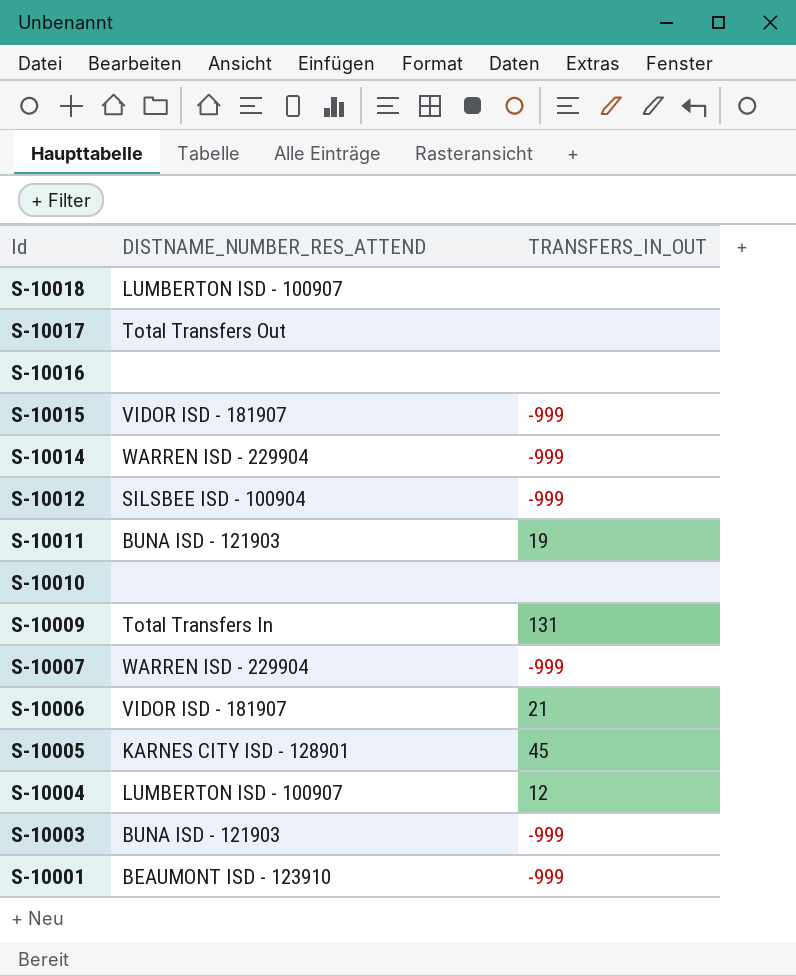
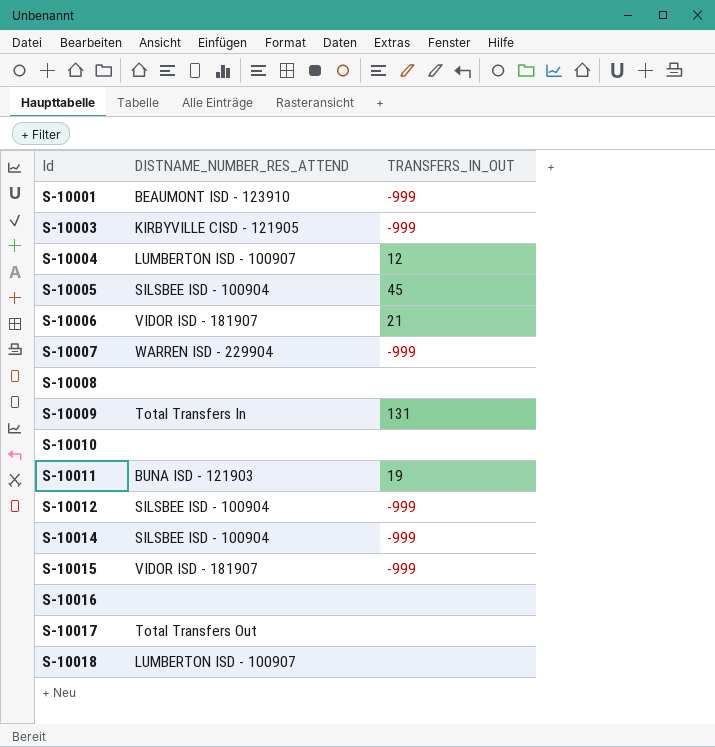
row order: Id descending -> Id ascending
S-10003 | DISTNAME_NUMBER_RES_ATTEND: BUNA ISD - 121903 -> KIRBYVILLE CISD - 121905
S-10005 | DISTNAME_NUMBER_RES_ATTEND: KARNES CITY ISD - 128901 -> SILSBEE ISD - 100904
row S-10008: none -> none | none
S-10014 | DISTNAME_NUMBER_RES_ATTEND: WARREN ISD - 229904 -> SILSBEE ISD - 100904

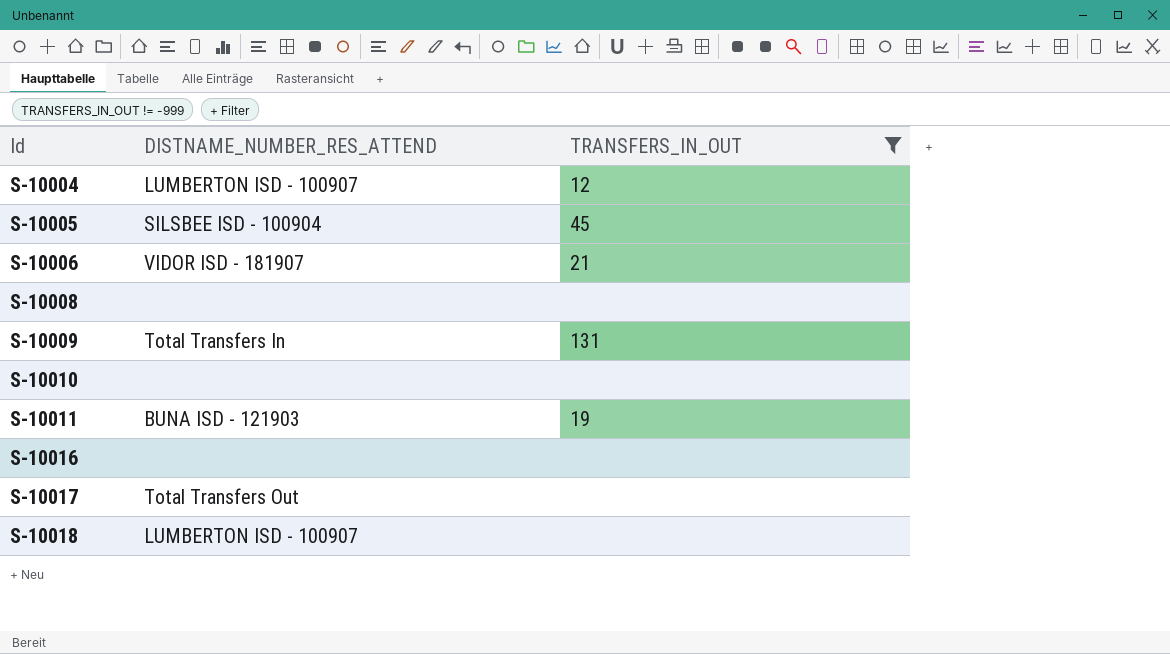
filter: none -> TRANSFERS_IN_OUT != -999

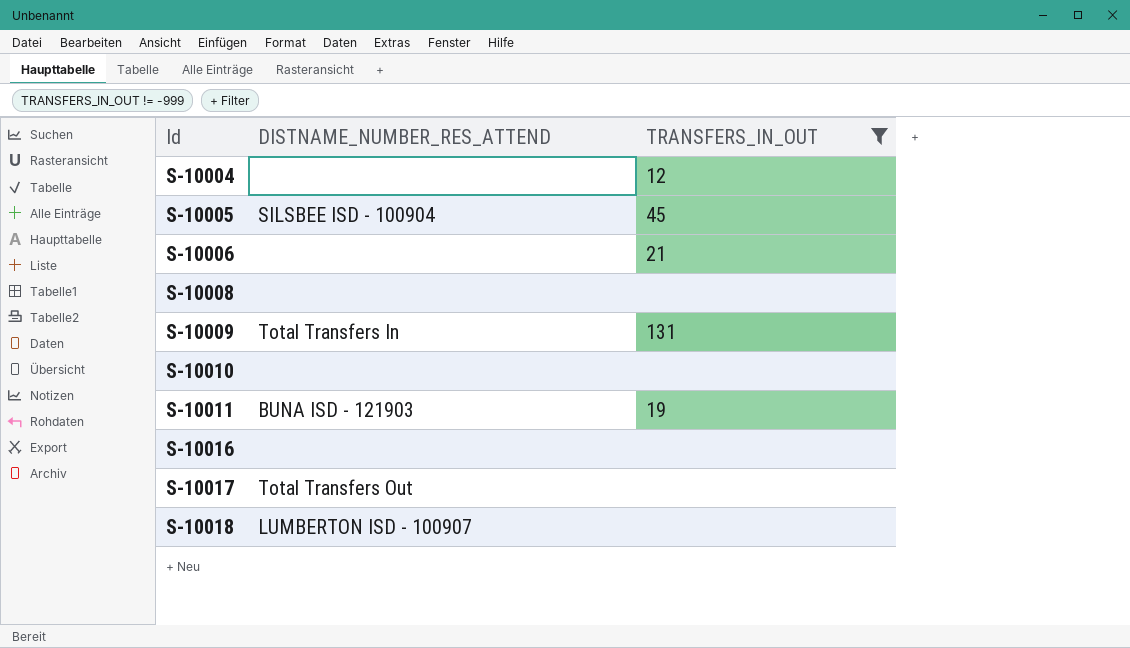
S-10004 | DISTNAME_NUMBER_RES_ATTEND: LUMBERTON ISD - 100907 -> none
S-10006 | DISTNAME_NUMBER_RES_ATTEND: VIDOR ISD - 181907 -> none

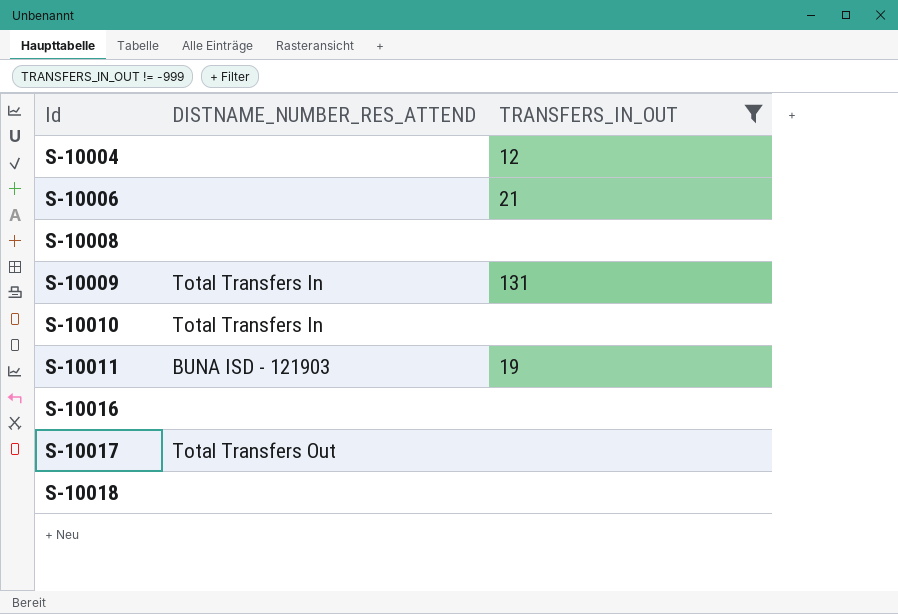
row S-10005: SILSBEE ISD - 100904 | 45 -> none
S-10010 | DISTNAME_NUMBER_RES_ATTEND: none -> Total Transfers In
S-10018 | DISTNAME_NUMBER_RES_ATTEND: LUMBERTON ISD - 100907 -> none

